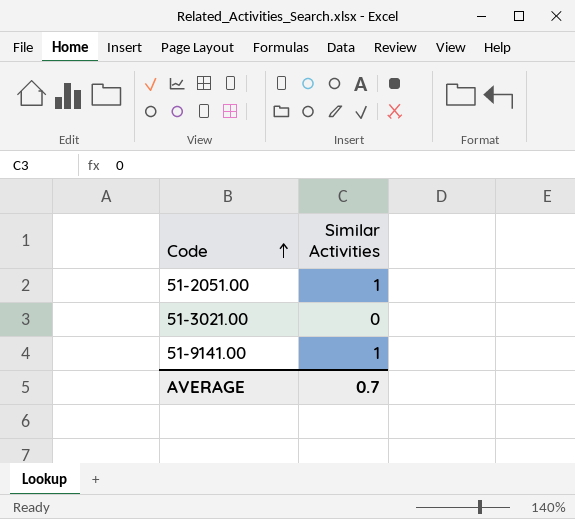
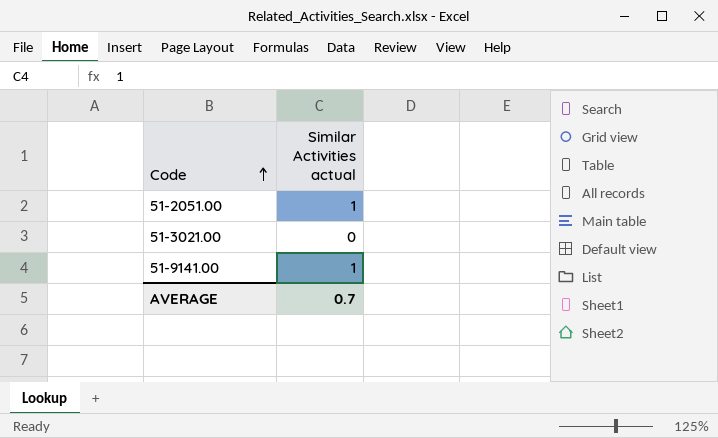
column name: Similar Activities -> Similar Activities actual

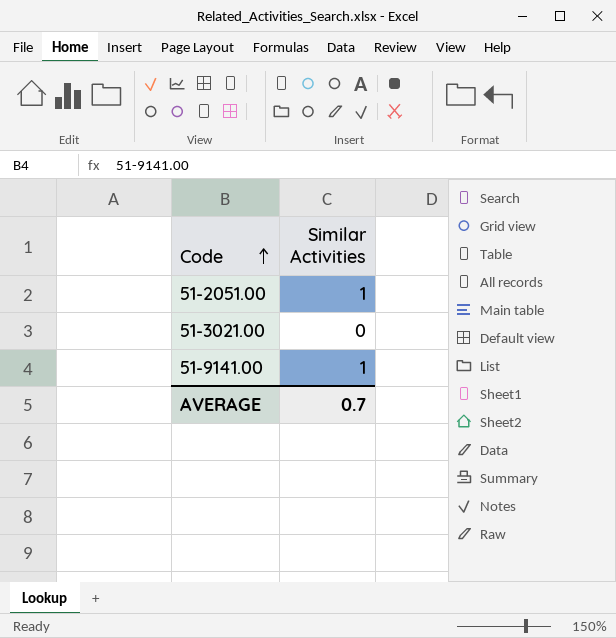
column name: Similar Activities actual -> Similar Activities

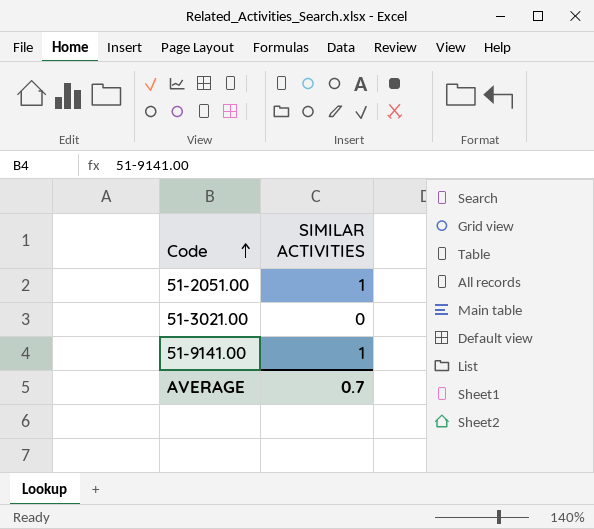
column name: Similar Activities -> SIMILAR ACTIVITIES

